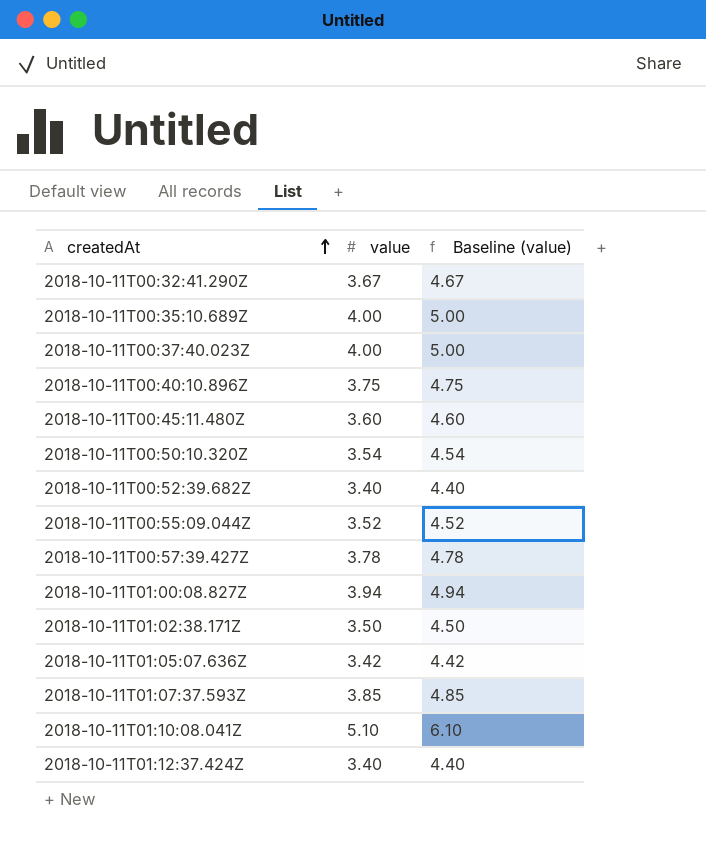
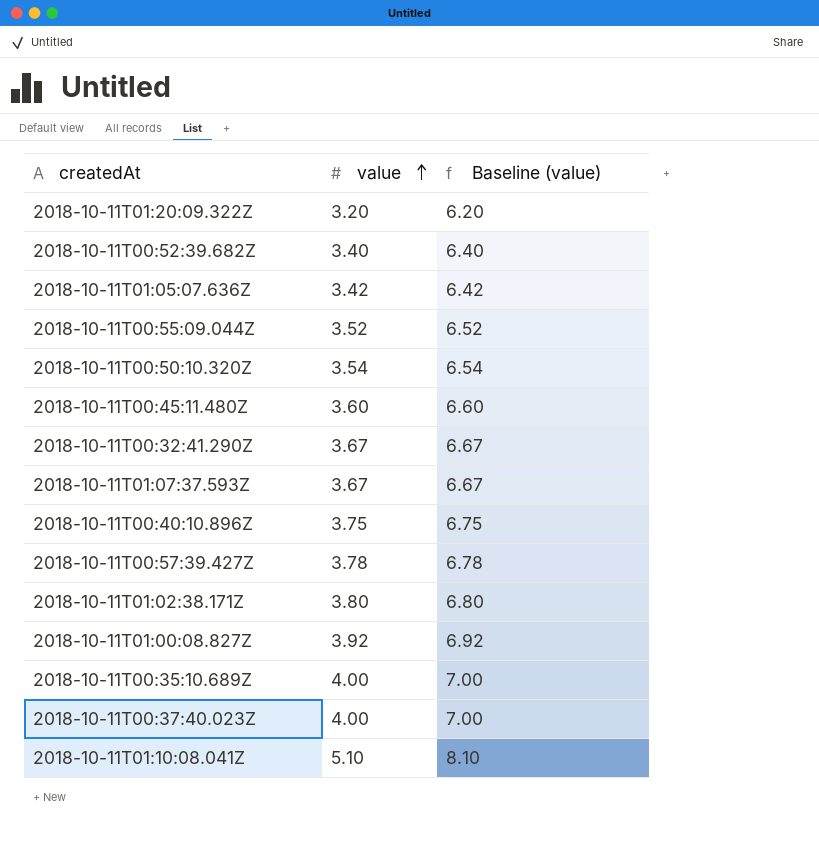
row order: createdAt ascending -> value ascending
column Baseline (value) | formula: [value] + 1 -> [value] + 3
row 2018-10-11T01:12:37.424Z: 3.40 | 4.40 -> none
row 2018-10-11T01:20:09.322Z: none -> 3.20 | 6.20
2018-10-11T01:07:37.593Z | value: 3.85 -> 3.67
2018-10-11T01:02:38.171Z | value: 3.50 -> 3.80
2018-10-11T01:00:08.827Z | value: 3.94 -> 3.92

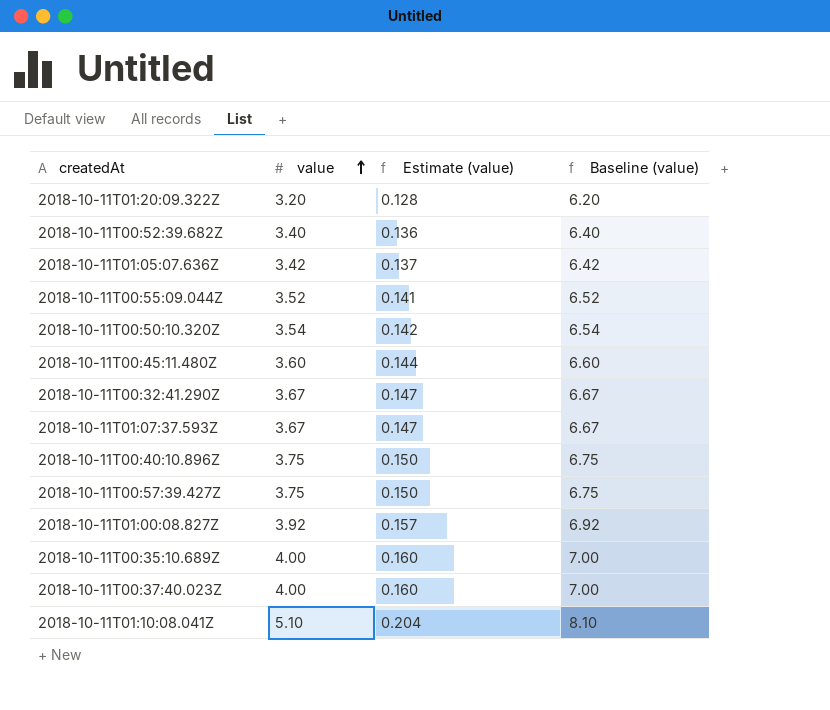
column Estimate (value) | formula: none -> [value] * 0.04
row 2018-10-11T01:02:38.171Z: 3.80 | 6.80 -> none
2018-10-11T00:57:39.427Z | value: 3.78 -> 3.75
2018-10-11T00:57:39.427Z | Baseline (value): 6.78 -> 6.75

